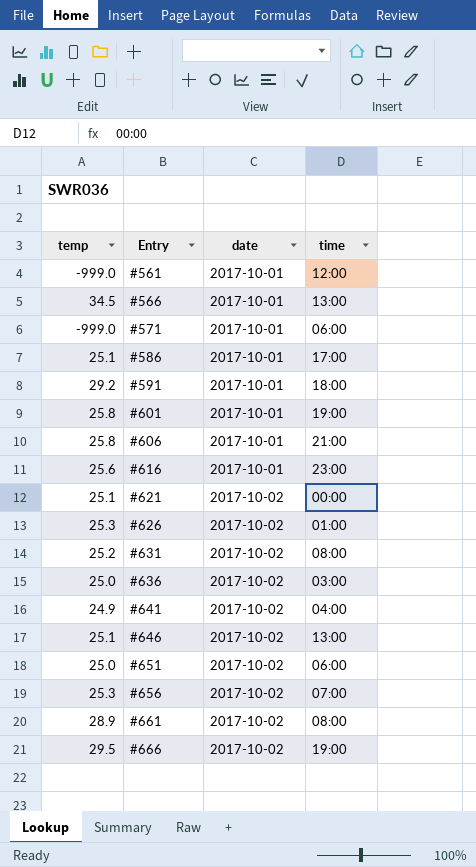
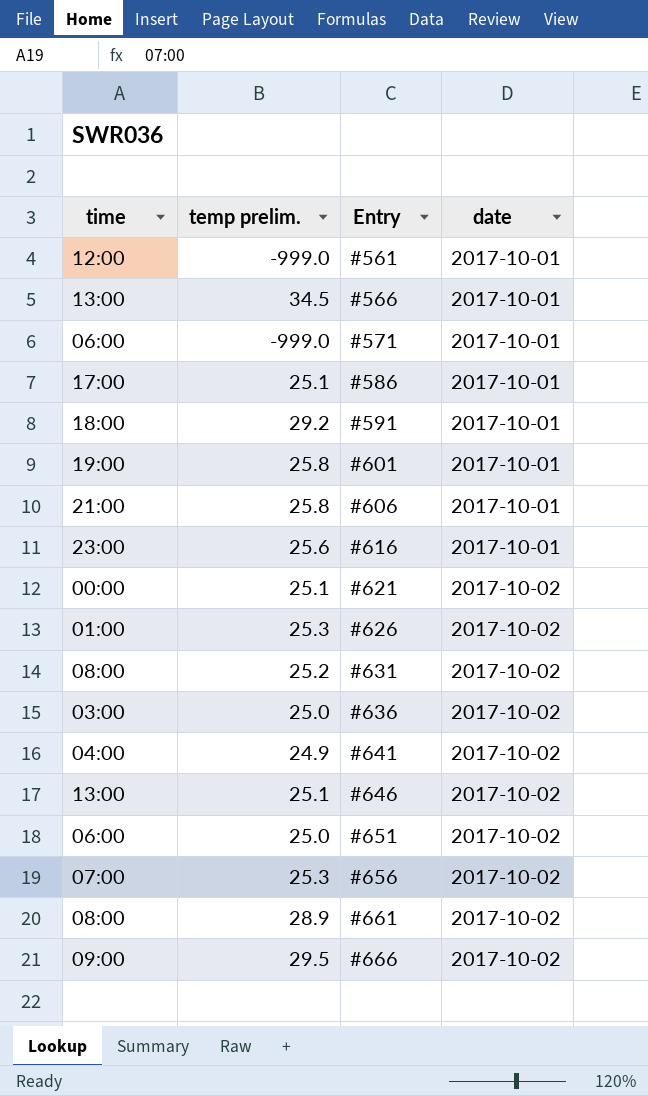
column time | position: 4 -> 1
column name: temp -> temp prelim.
#666 | time: 19:00 -> 09:00

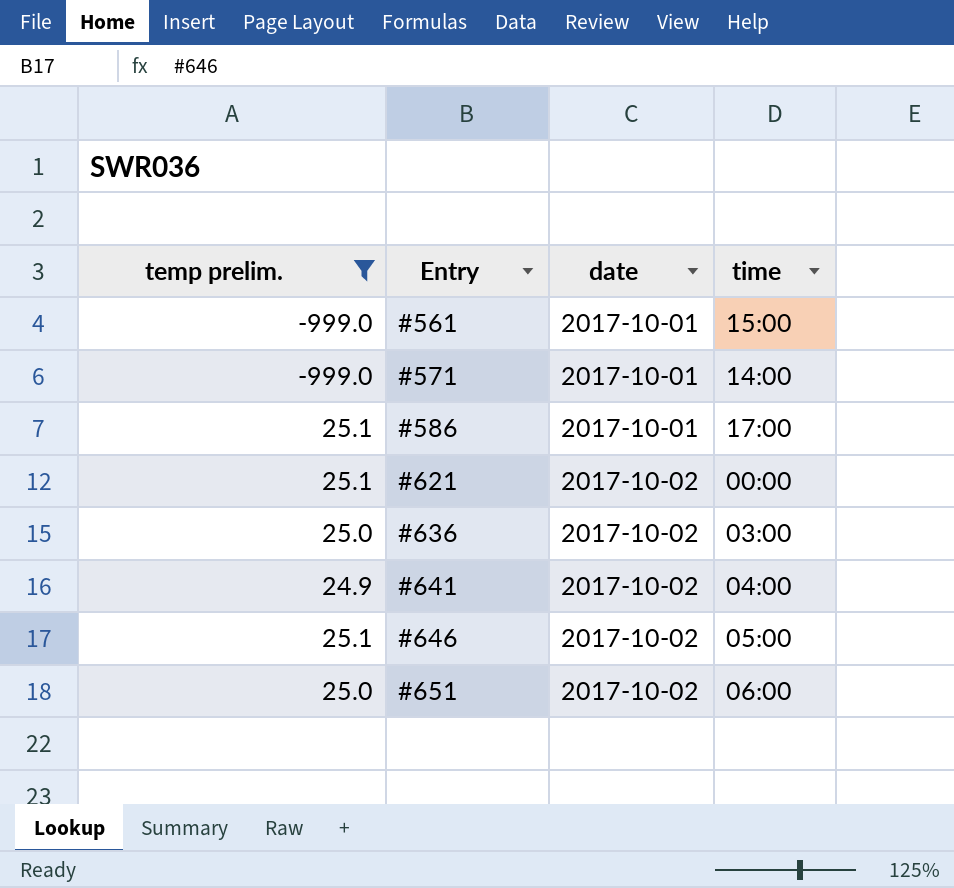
filter: none -> temp prelim. <= 25.1
column time | position: 1 -> 4
#561 | time: 12:00 -> 15:00
#571 | time: 06:00 -> 14:00
#646 | time: 13:00 -> 05:00

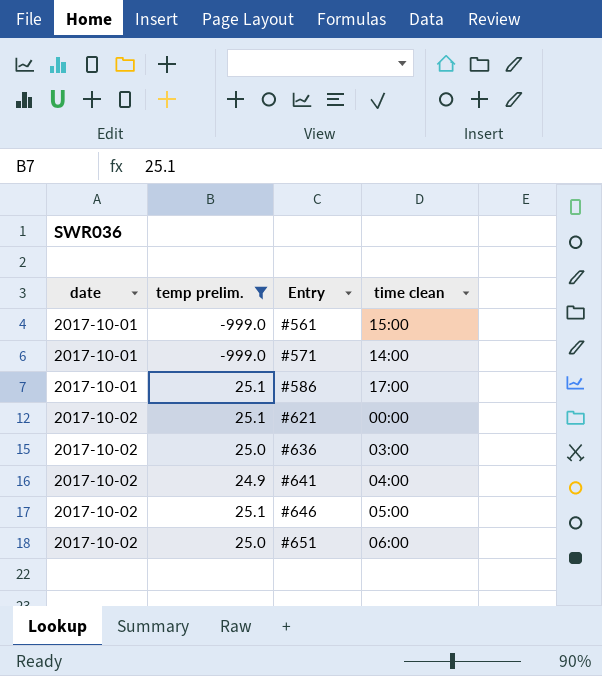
column date | position: 3 -> 1
column name: time -> time clean

